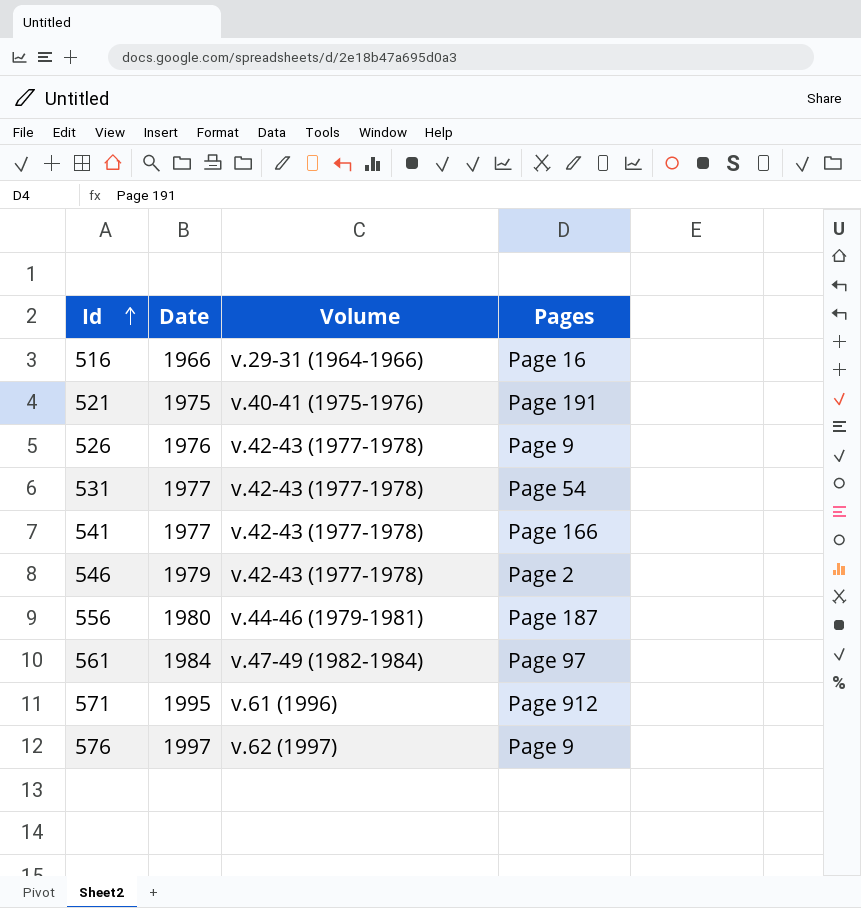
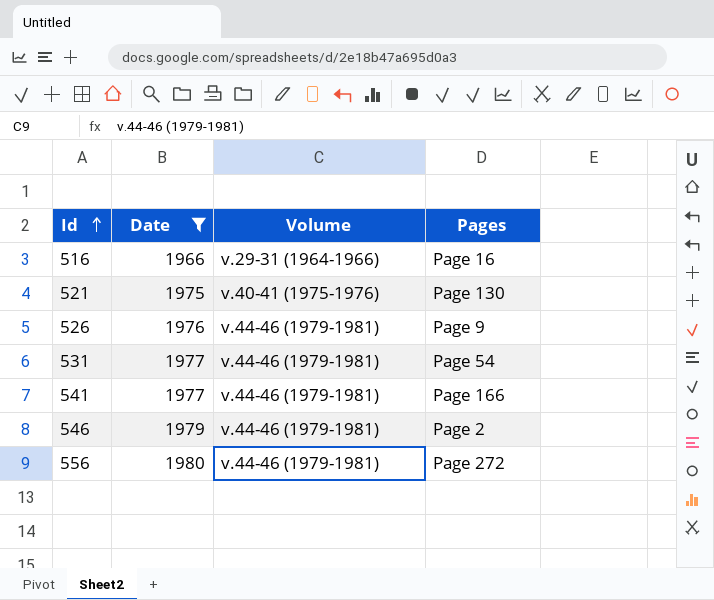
filter: none -> Date <= 1980
521 | Pages: Page 191 -> Page 130
526 | Volume: v.42-43 (1977-1978) -> v.44-46 (1979-1981)
531 | Volume: v.42-43 (1977-1978) -> v.44-46 (1979-1981)
541 | Volume: v.42-43 (1977-1978) -> v.44-46 (1979-1981)
546 | Volume: v.42-43 (1977-1978) -> v.44-46 (1979-1981)
556 | Pages: Page 187 -> Page 272

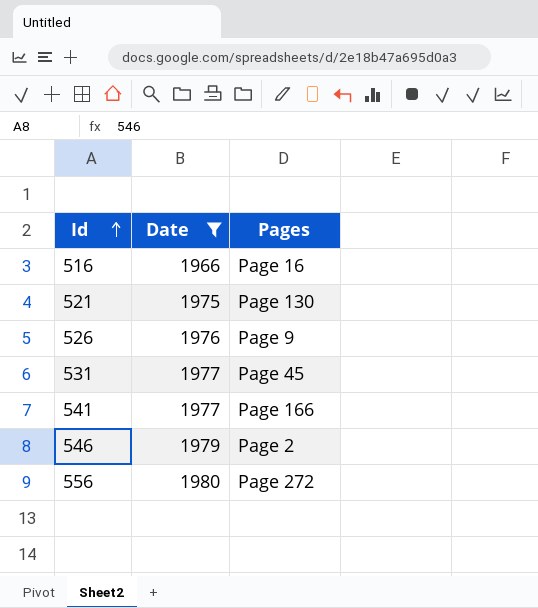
column Volume | position: 3 -> none
531 | Pages: Page 54 -> Page 45

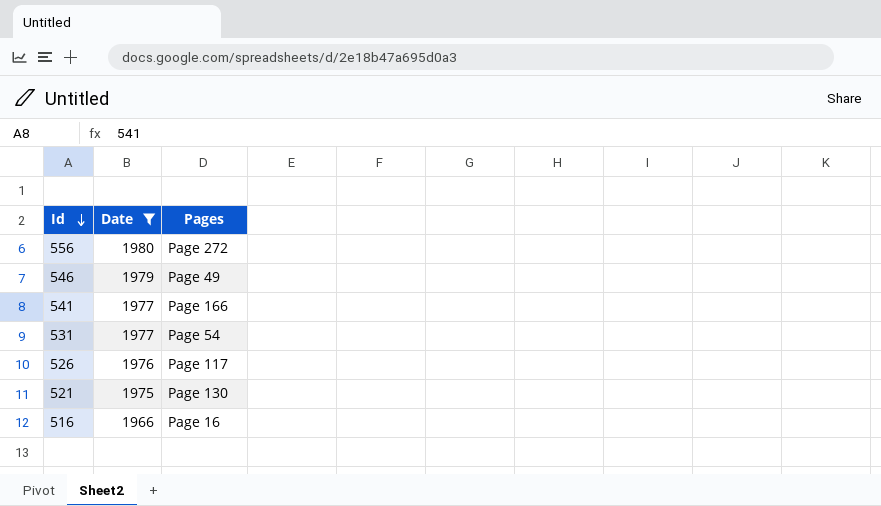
row order: Id ascending -> Id descending
546 | Pages: Page 2 -> Page 49
531 | Pages: Page 45 -> Page 54
526 | Pages: Page 9 -> Page 117

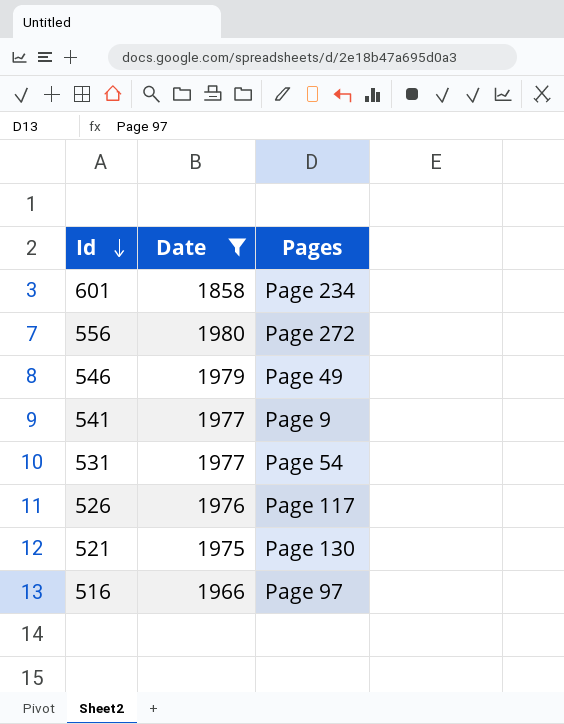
row 601: none -> 1858 | Page 234
541 | Pages: Page 166 -> Page 9
516 | Pages: Page 16 -> Page 97

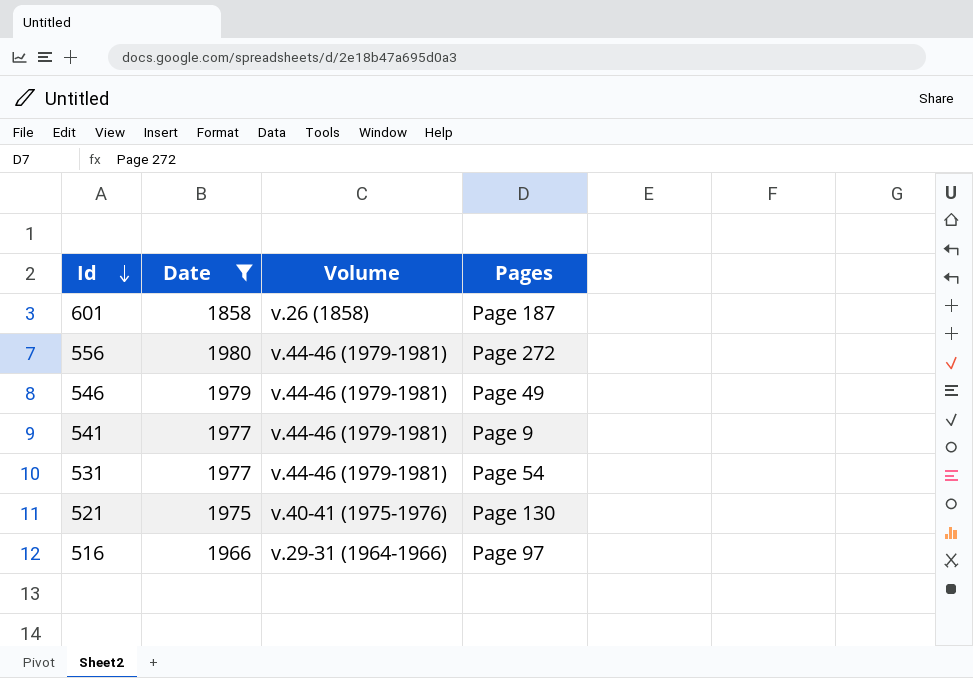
column Volume | position: none -> 3
row 526: 1976 | Page 117 -> none
601 | Pages: Page 234 -> Page 187

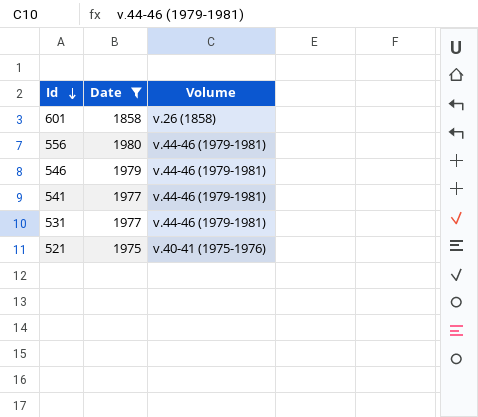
column Pages | position: 4 -> none
row 516: 1966 | v.29-31 (1964-1966) | Page 97 -> none

